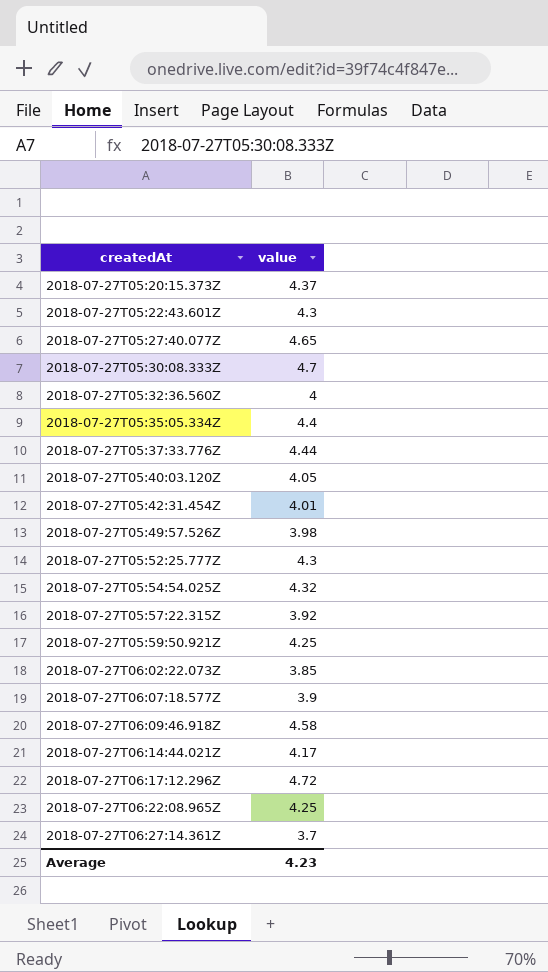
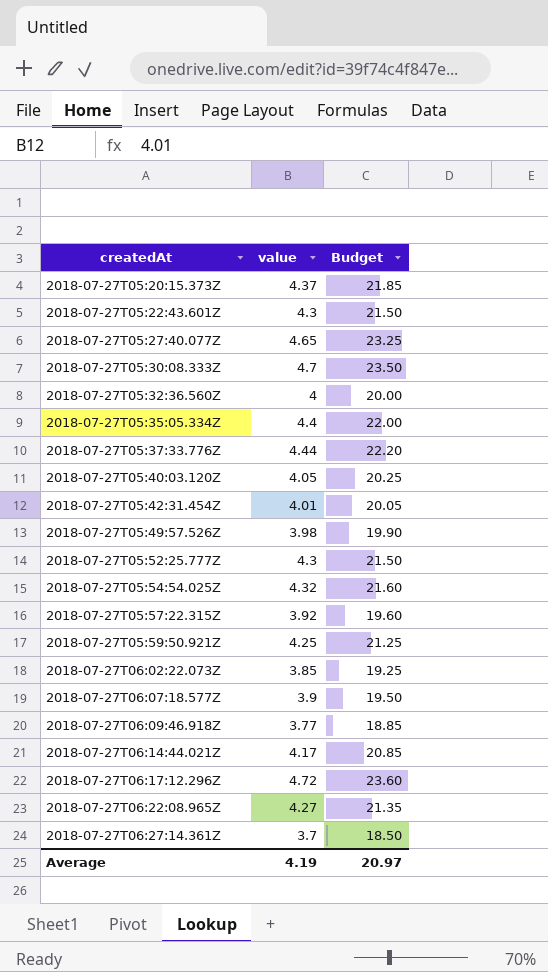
column Budget | formula: none -> [value] * 5
2018-07-27T06:09:46.918Z | value: 4.58 -> 3.77
2018-07-27T06:22:08.965Z | value: 4.25 -> 4.27
Average | value: 4.23 -> 4.19

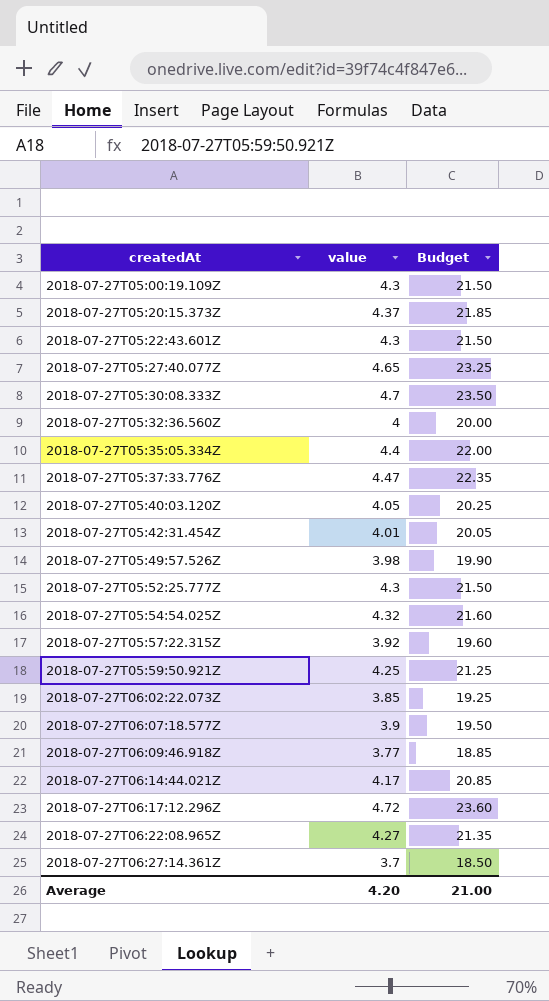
row 2018-07-27T05:00:19.109Z: none -> 4.3 | 21.50
2018-07-27T05:37:33.776Z | value: 4.44 -> 4.47
2018-07-27T05:37:33.776Z | Budget: 22.20 -> 22.35
Average | value: 4.19 -> 4.20
Average | Budget: 20.97 -> 21.00

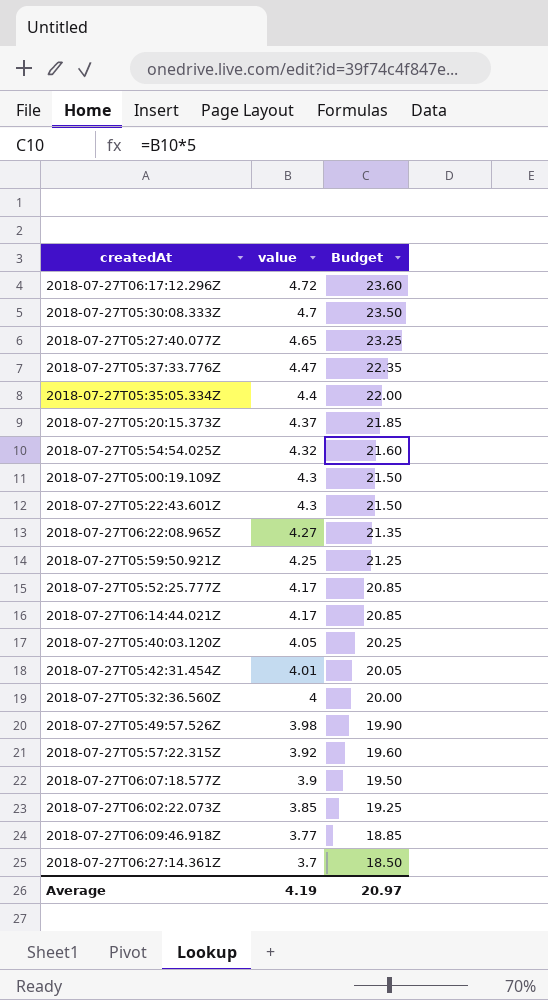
row order: createdAt ascending -> value descending
2018-07-27T05:52:25.777Z | value: 4.3 -> 4.17
2018-07-27T05:52:25.777Z | Budget: 21.50 -> 20.85
Average | value: 4.20 -> 4.19
Average | Budget: 21.00 -> 20.97

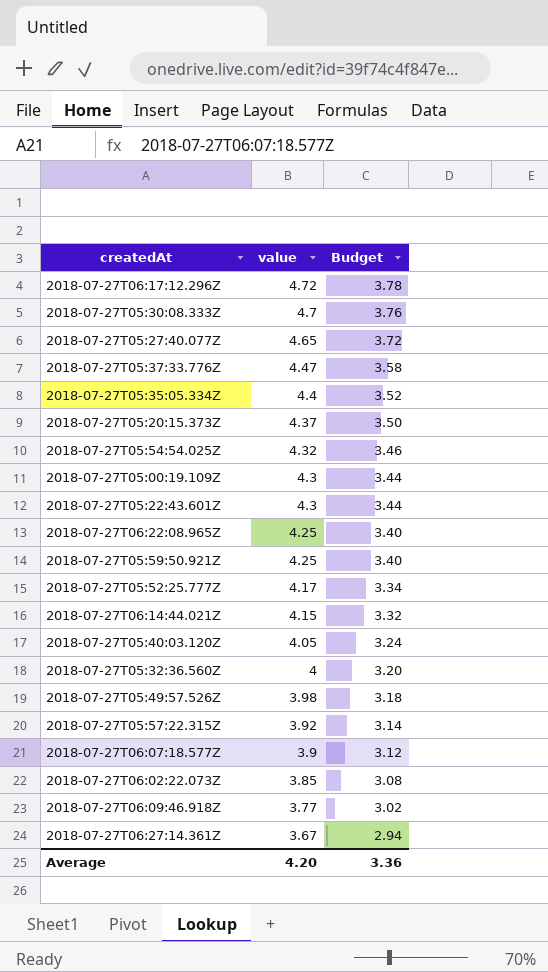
column Budget | formula: [value] * 5 -> [value] * 0.8
row 2018-07-27T05:42:31.454Z: 4.01 | 20.05 -> none
2018-07-27T06:22:08.965Z | value: 4.27 -> 4.25
2018-07-27T06:14:44.021Z | value: 4.17 -> 4.15
2018-07-27T06:27:14.361Z | value: 3.7 -> 3.67
Average | value: 4.19 -> 4.20
Average | Budget: 20.97 -> 3.36

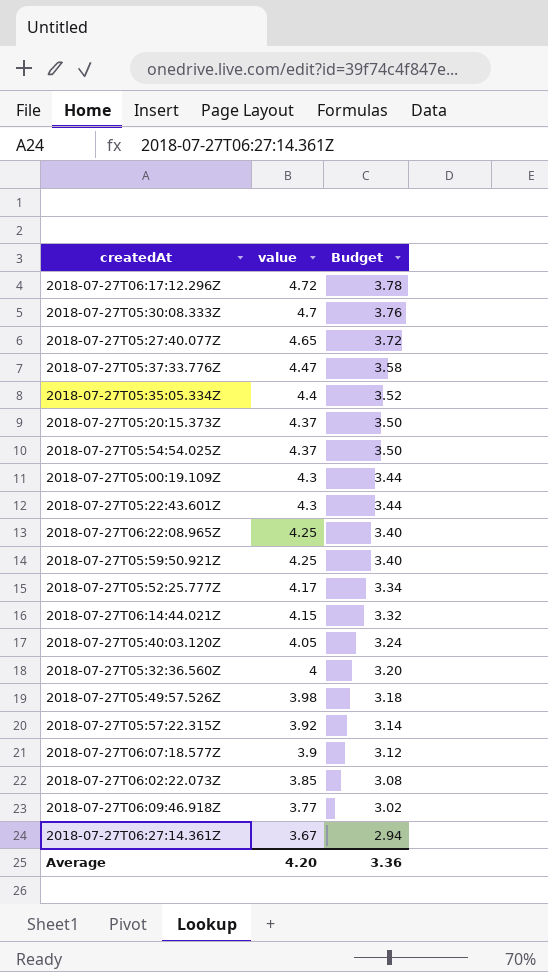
2018-07-27T05:54:54.025Z | value: 4.32 -> 4.37
2018-07-27T05:54:54.025Z | Budget: 3.46 -> 3.50

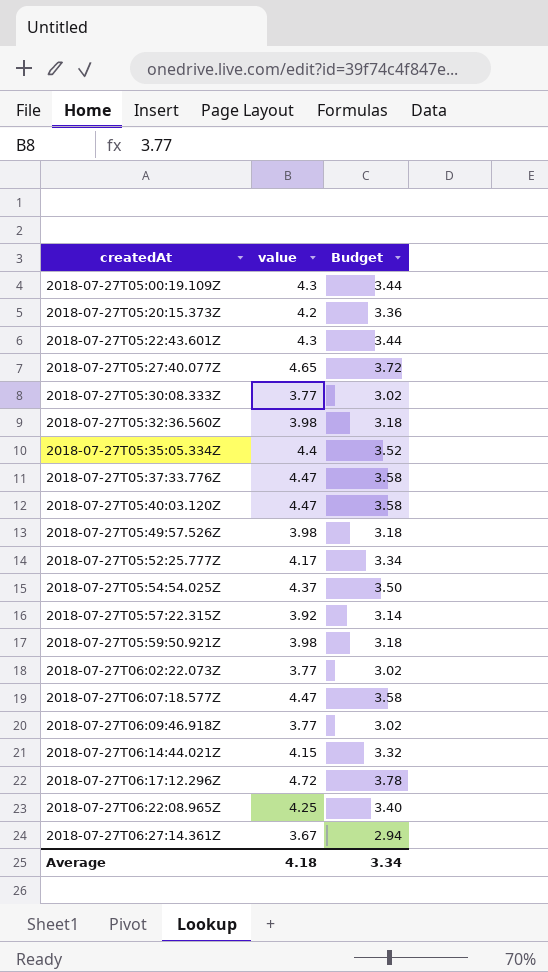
row order: value descending -> createdAt ascending
2018-07-27T05:20:15.373Z | value: 4.37 -> 4.2
2018-07-27T05:20:15.373Z | Budget: 3.50 -> 3.36
2018-07-27T05:30:08.333Z | value: 4.7 -> 3.77
2018-07-27T05:30:08.333Z | Budget: 3.76 -> 3.02
2018-07-27T05:32:36.560Z | value: 4 -> 3.98
2018-07-27T05:32:36.560Z | Budget: 3.20 -> 3.18
2018-07-27T05:40:03.120Z | value: 4.05 -> 4.47
2018-07-27T05:40:03.120Z | Budget: 3.24 -> 3.58
2018-07-27T05:59:50.921Z | value: 4.25 -> 3.98
2018-07-27T05:59:50.921Z | Budget: 3.40 -> 3.18
2018-07-27T06:02:22.073Z | value: 3.85 -> 3.77
2018-07-27T06:02:22.073Z | Budget: 3.08 -> 3.02
2018-07-27T06:07:18.577Z | value: 3.9 -> 4.47
2018-07-27T06:07:18.577Z | Budget: 3.12 -> 3.58
Average | value: 4.20 -> 4.18
Average | Budget: 3.36 -> 3.34

